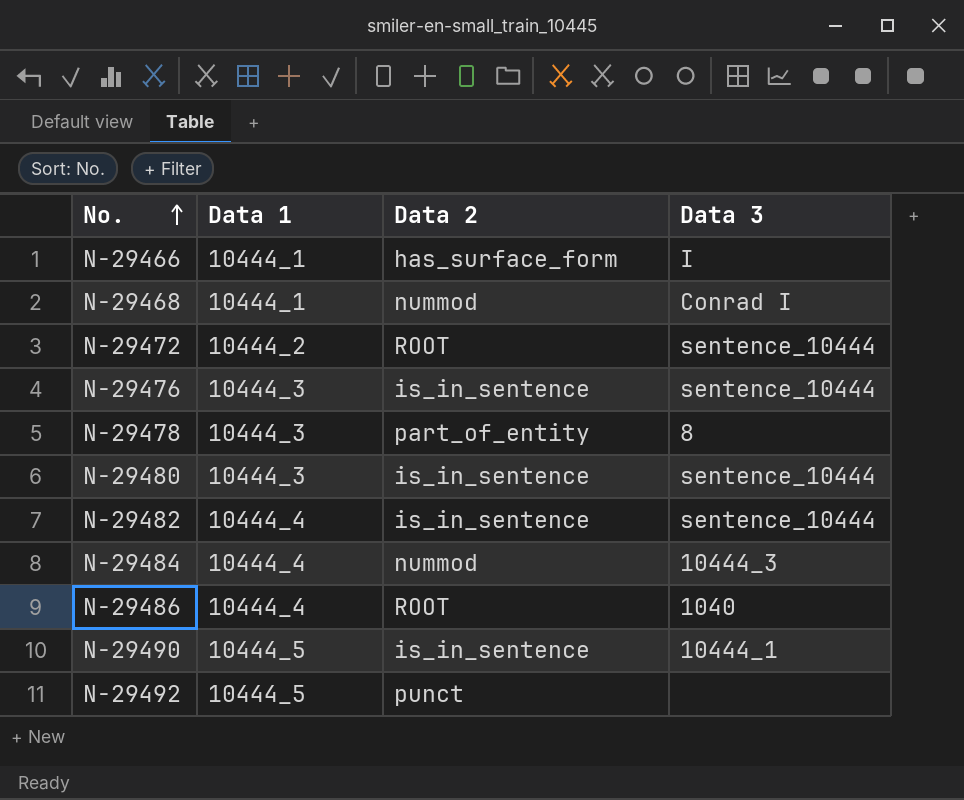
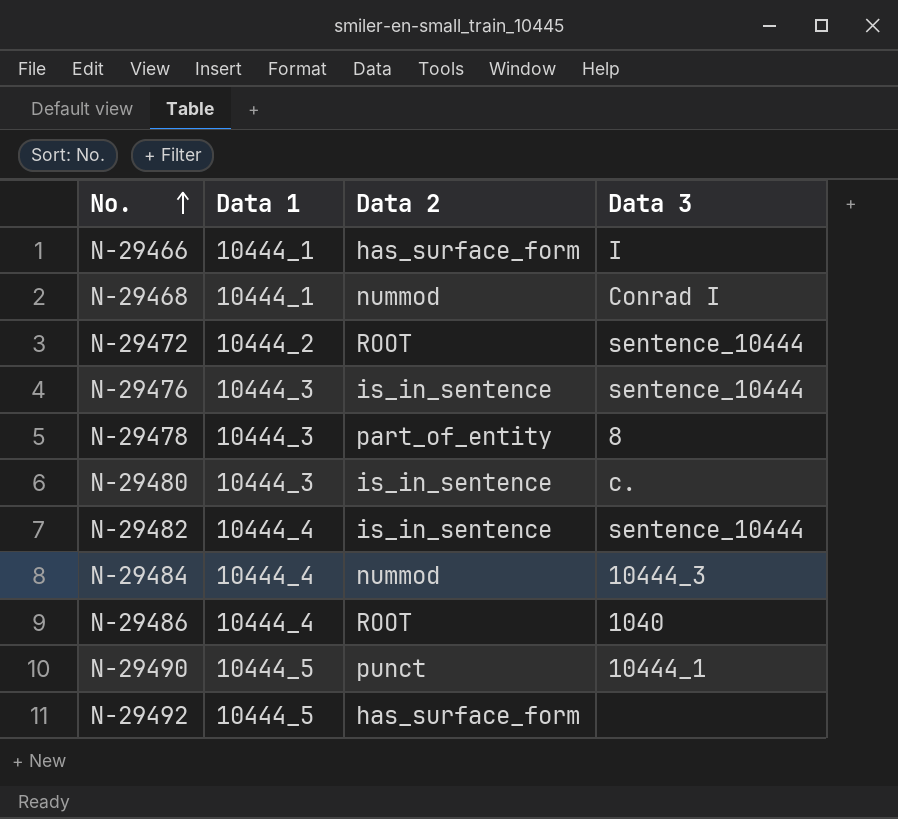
N-29480 | Data 3: sentence_10444 -> c.
N-29490 | Data 2: is_in_sentence -> punct
N-29492 | Data 2: punct -> has_surface_form

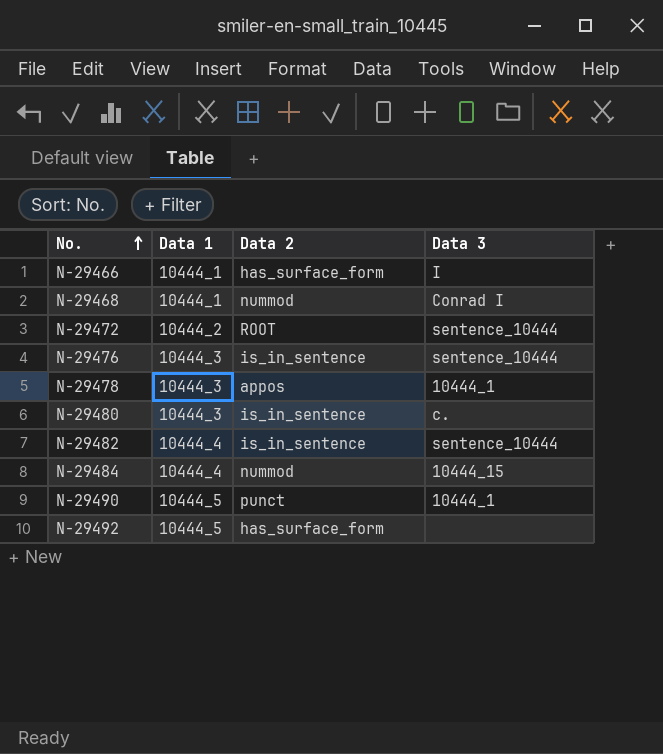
row N-29486: 10444_4 | ROOT | 1040 -> none
N-29478 | Data 2: part_of_entity -> appos
N-29478 | Data 3: 8 -> 10444_1
N-29484 | Data 3: 10444_3 -> 10444_15

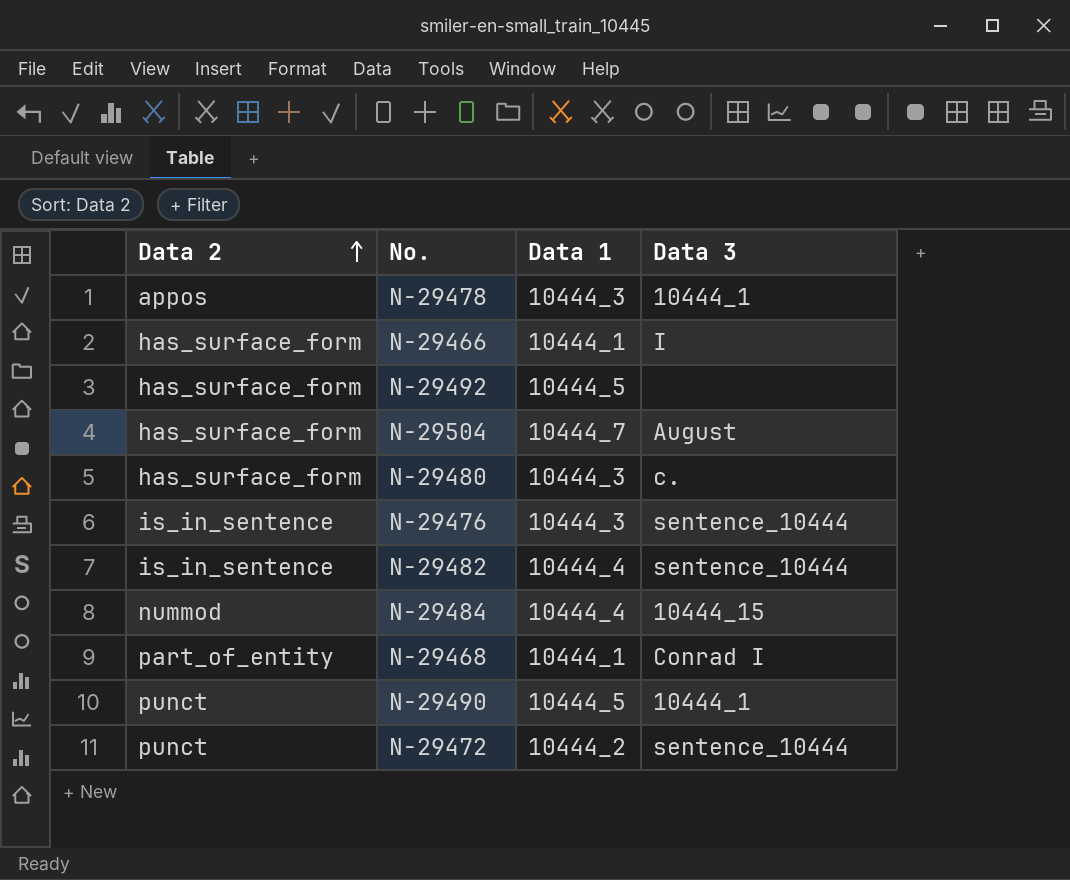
row order: No. ascending -> Data 2 ascending
column Data 2 | position: 3 -> 1
row N-29504: none -> has_surface_form | 10444_7 | August
N-29480 | Data 2: is_in_sentence -> has_surface_form
N-29468 | Data 2: nummod -> part_of_entity
N-29472 | Data 2: ROOT -> punct

